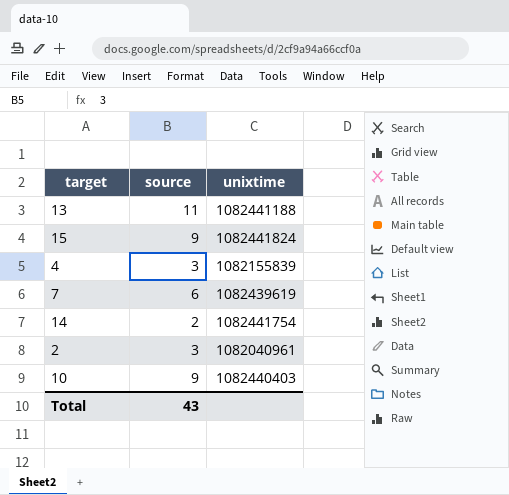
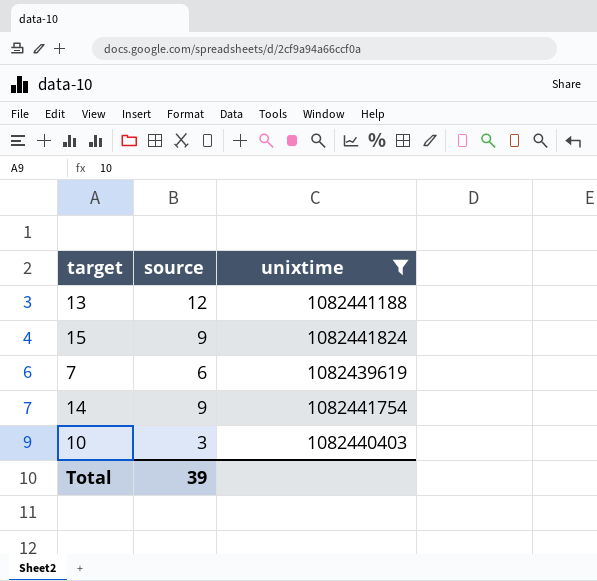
filter: none -> unixtime >= 1082439619
13 | source: 11 -> 12
14 | source: 2 -> 9
10 | source: 9 -> 3
Total | source: 43 -> 39

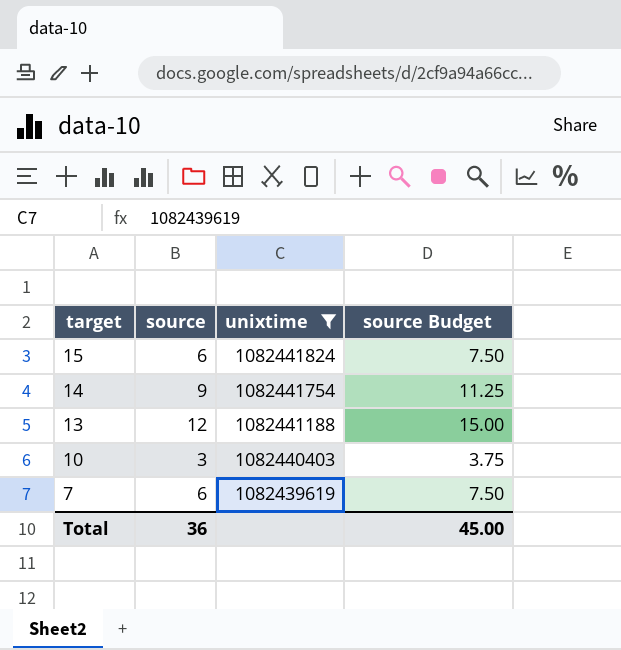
row order: none -> target descending
column source Budget | formula: none -> [source] * 1.25
15 | source: 9 -> 6
Total | source: 39 -> 36

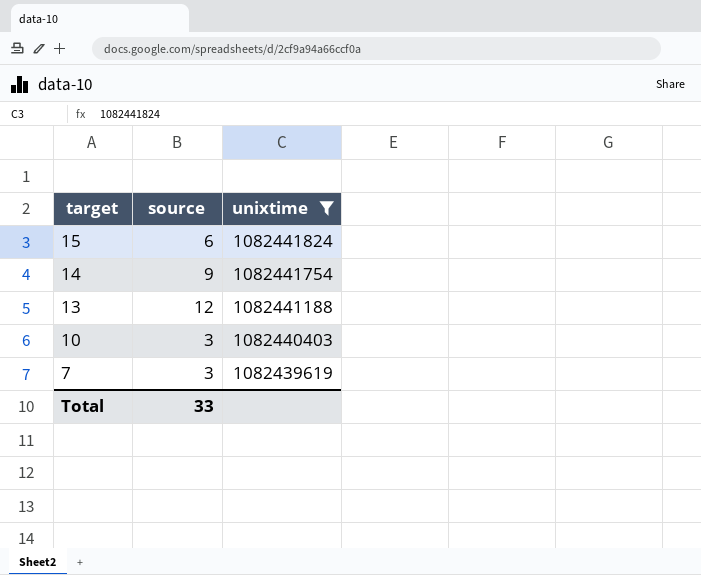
column source Budget | formula: [source] * 1.25 -> none
7 | source: 6 -> 3
Total | source: 36 -> 33

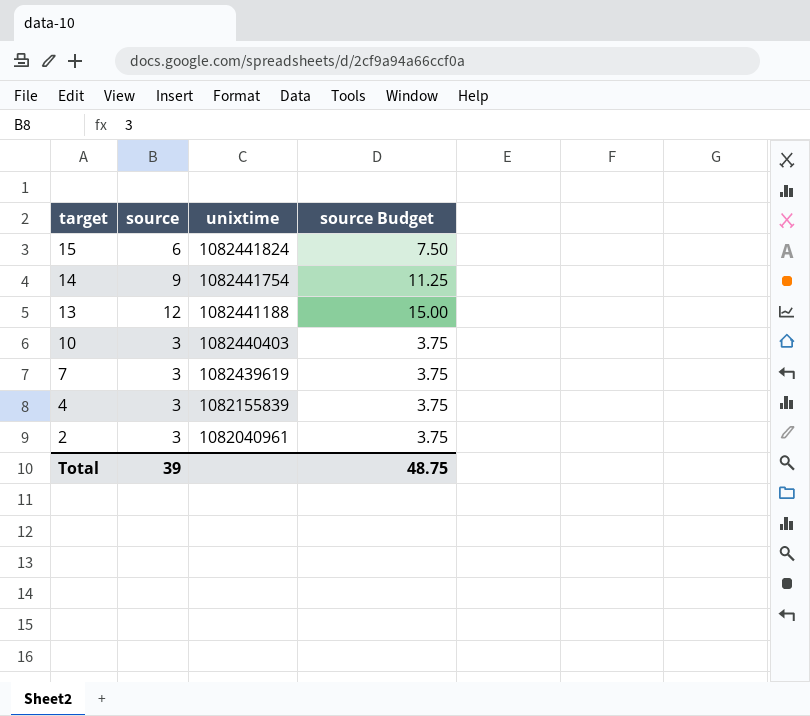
filter: unixtime >= 1082439619 -> none
column source Budget | formula: none -> [source] * 1.25
Total | source: 33 -> 39

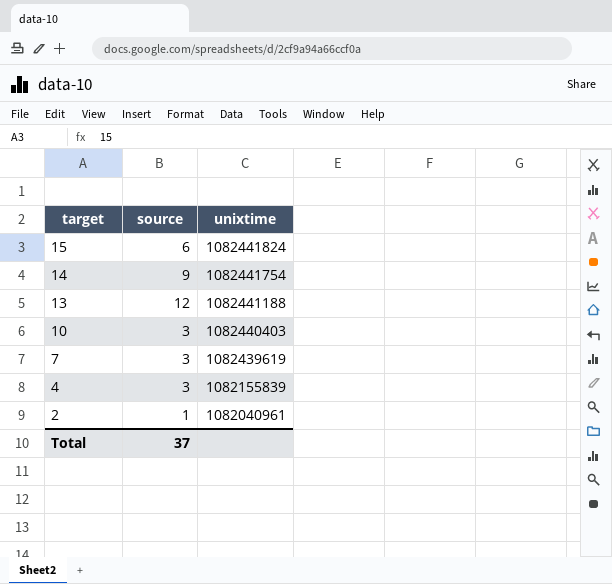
column source Budget | formula: [source] * 1.25 -> none
2 | source: 3 -> 1
Total | source: 39 -> 37

